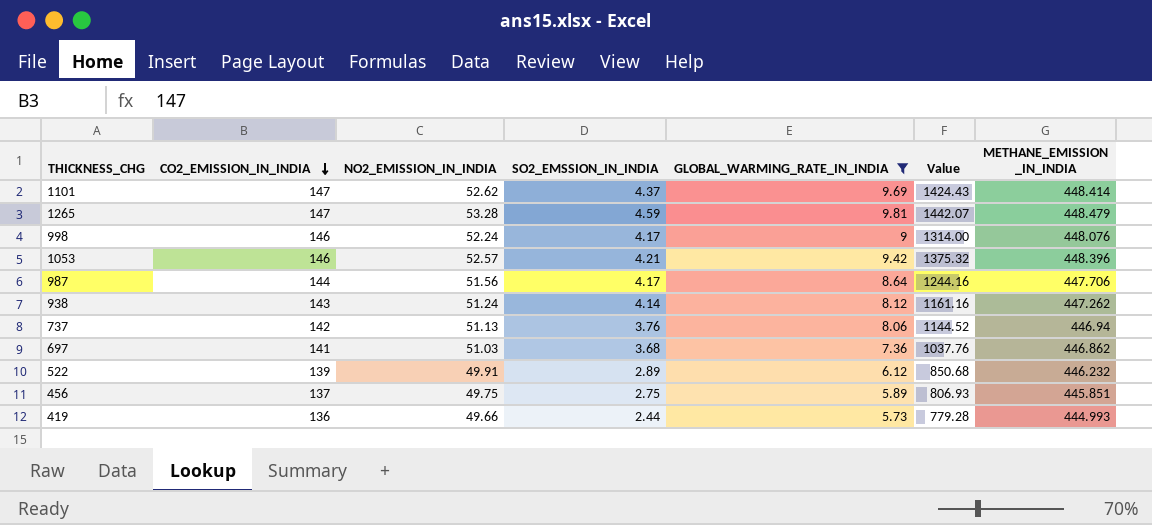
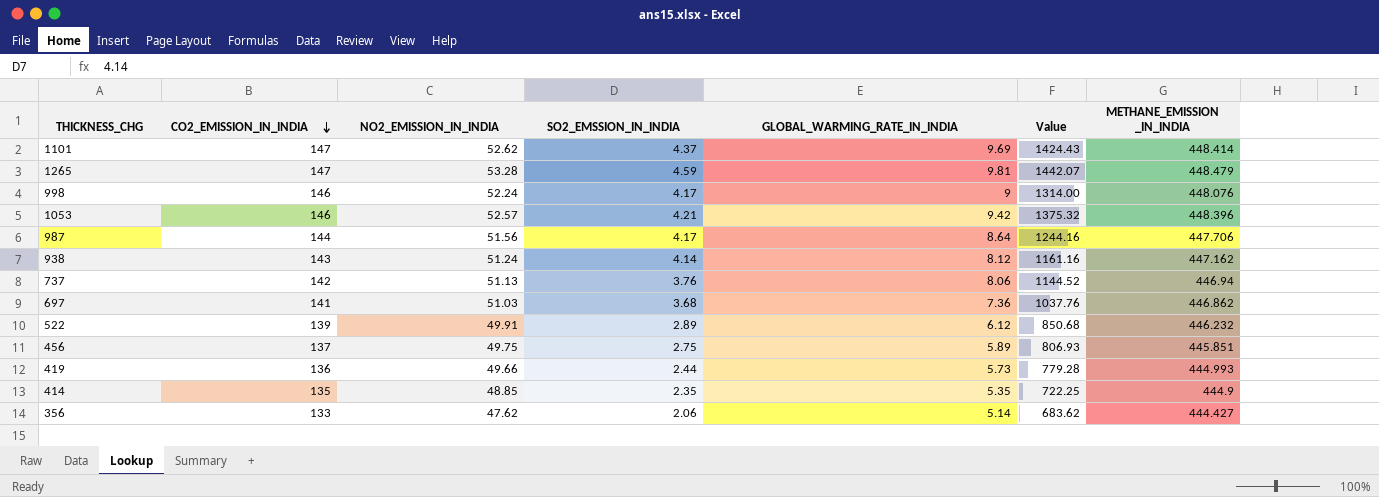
filter: GLOBAL_WARMING_RATE_IN_INDIA >= 5.73 -> none
938 | METHANE_EMISSION _IN_INDIA: 447.262 -> 447.162

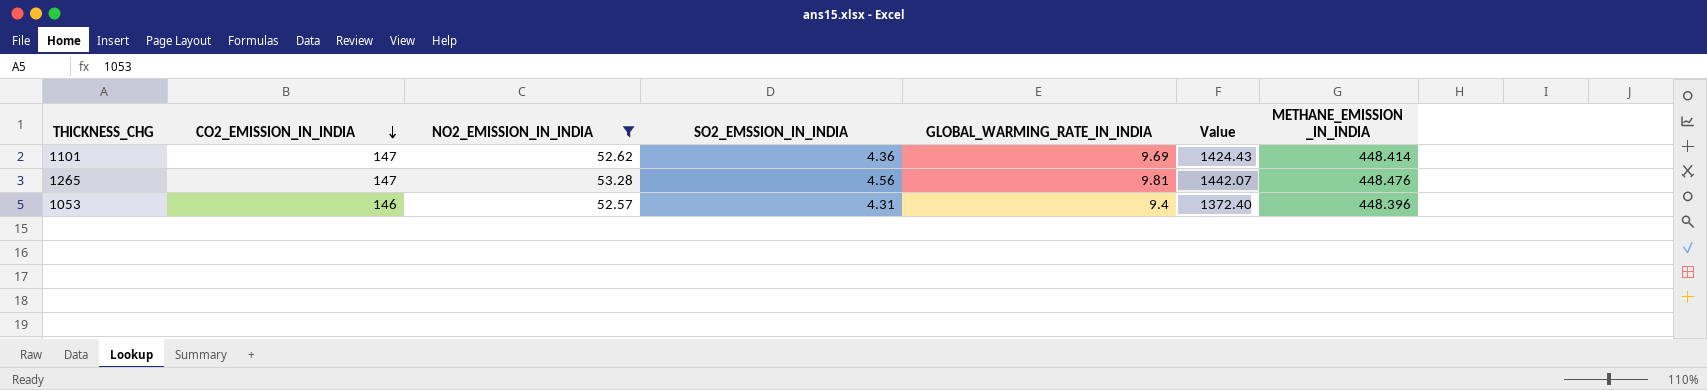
filter: none -> NO2_EMISSION_IN_INDIA >= 52.57
1101 | SO2_EMSSION_IN_INDIA: 4.37 -> 4.36
1265 | SO2_EMSSION_IN_INDIA: 4.59 -> 4.56
1265 | METHANE_EMISSION _IN_INDIA: 448.479 -> 448.476
1053 | SO2_EMSSION_IN_INDIA: 4.21 -> 4.31
1053 | GLOBAL_WARMING_RATE_IN_INDIA: 9.42 -> 9.4
1053 | Value: 1375.32 -> 1372.40

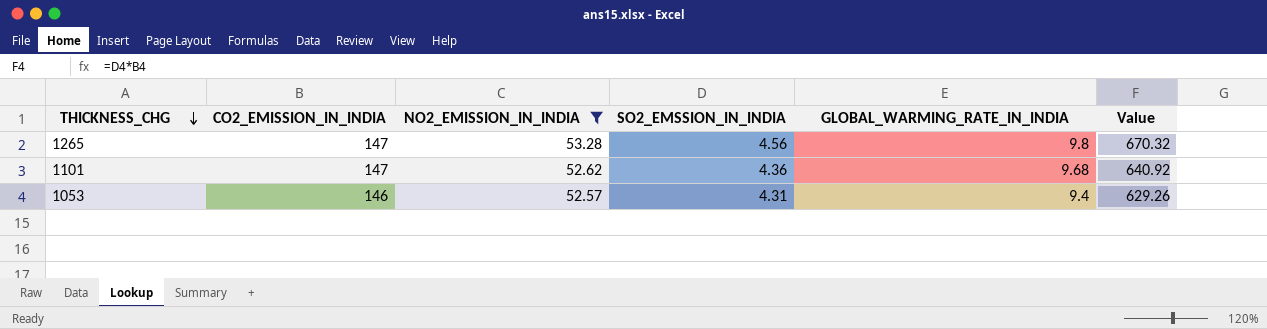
row order: CO2_EMISSION_IN_INDIA descending -> THICKNESS_CHG descending
column METHANE_EMISSION _IN_INDIA | position: 7 -> none
column Value | formula: [CO2_EMISSION_IN_INDIA] * [GLOBAL_WARMING_RATE_IN_INDIA] -> [CO2_EMISSION_IN_INDIA] * [SO2_EMSSION_IN_INDIA]
1265 | GLOBAL_WARMING_RATE_IN_INDIA: 9.81 -> 9.8
1101 | GLOBAL_WARMING_RATE_IN_INDIA: 9.69 -> 9.68

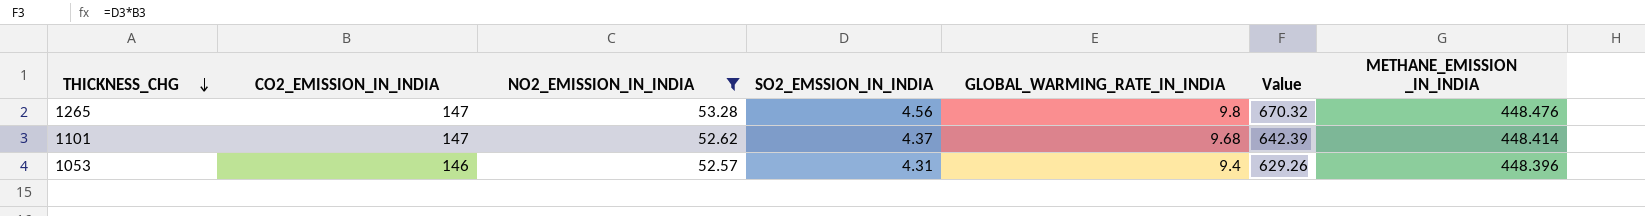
column METHANE_EMISSION _IN_INDIA | position: none -> 7
1101 | SO2_EMSSION_IN_INDIA: 4.36 -> 4.37
1101 | Value: 640.92 -> 642.39

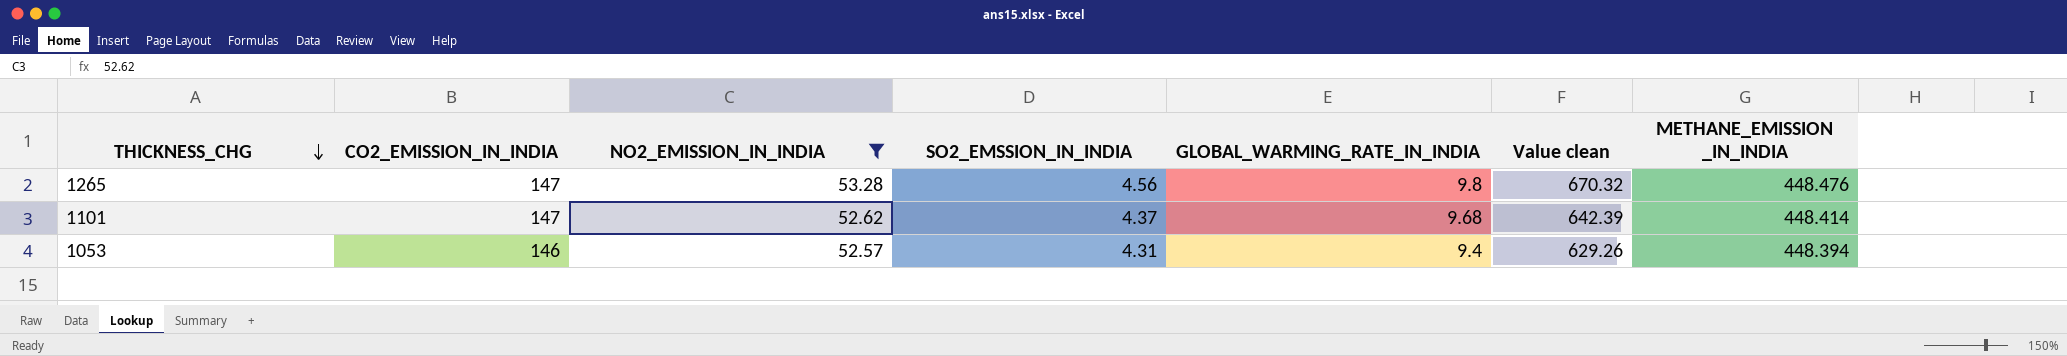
column name: Value -> Value clean
1053 | METHANE_EMISSION _IN_INDIA: 448.396 -> 448.394

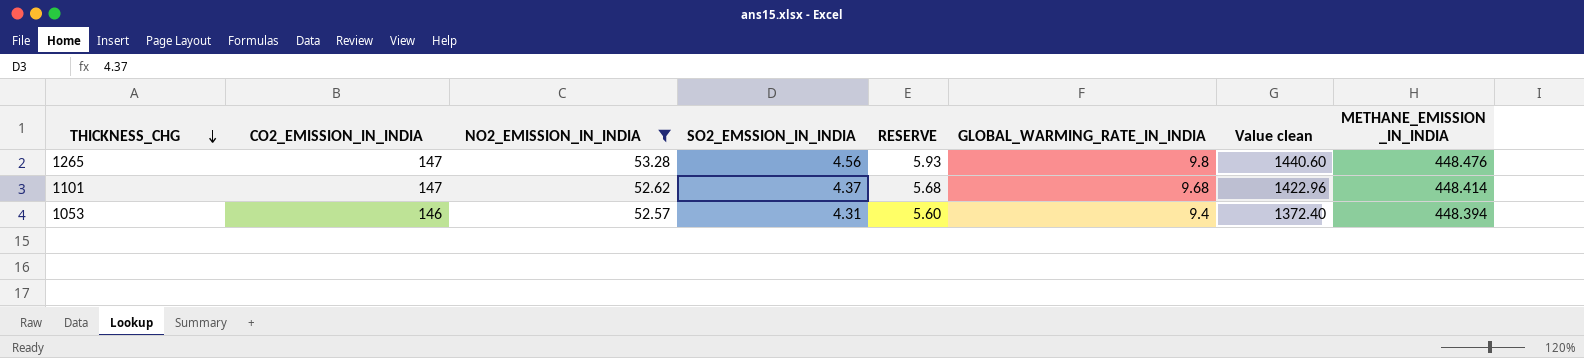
column RESERVE | formula: none -> [SO2_EMSSION_IN_INDIA] * 1.3
column Value clean | formula: [CO2_EMISSION_IN_INDIA] * [SO2_EMSSION_IN_INDIA] -> [CO2_EMISSION_IN_INDIA] * [GLOBAL_WARMING_RATE_IN_INDIA]

